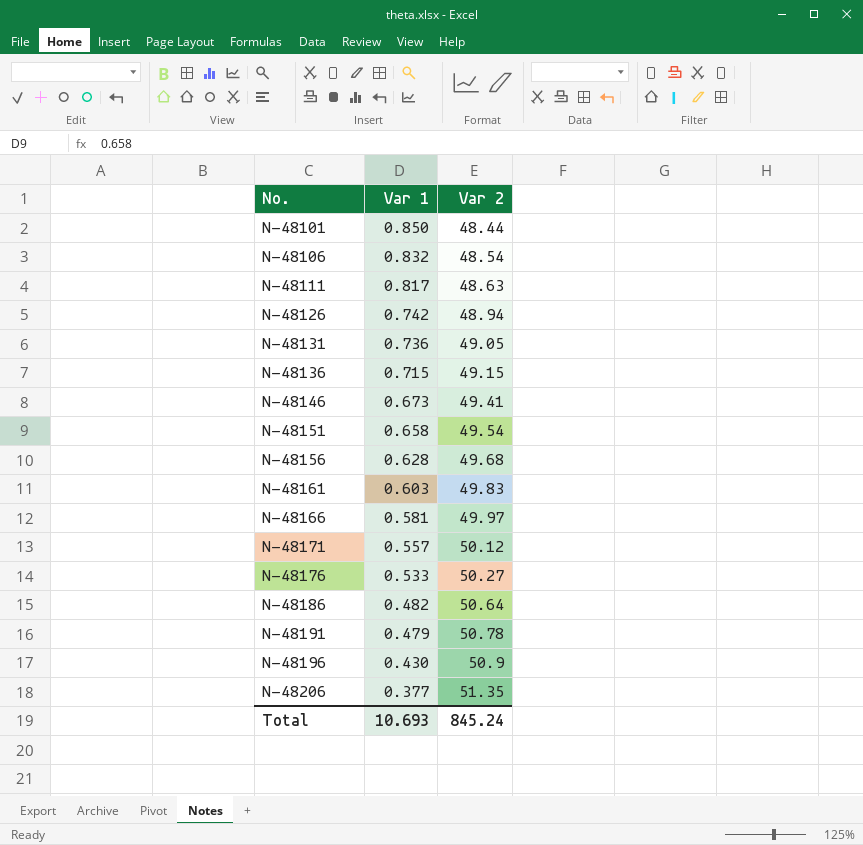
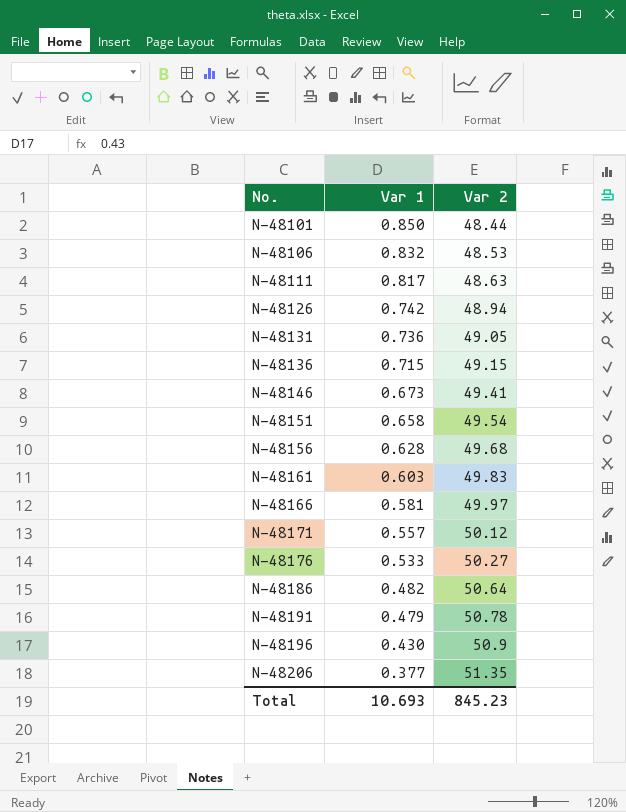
N-48106 | Var 2: 48.54 -> 48.53
Total | Var 2: 845.24 -> 845.23

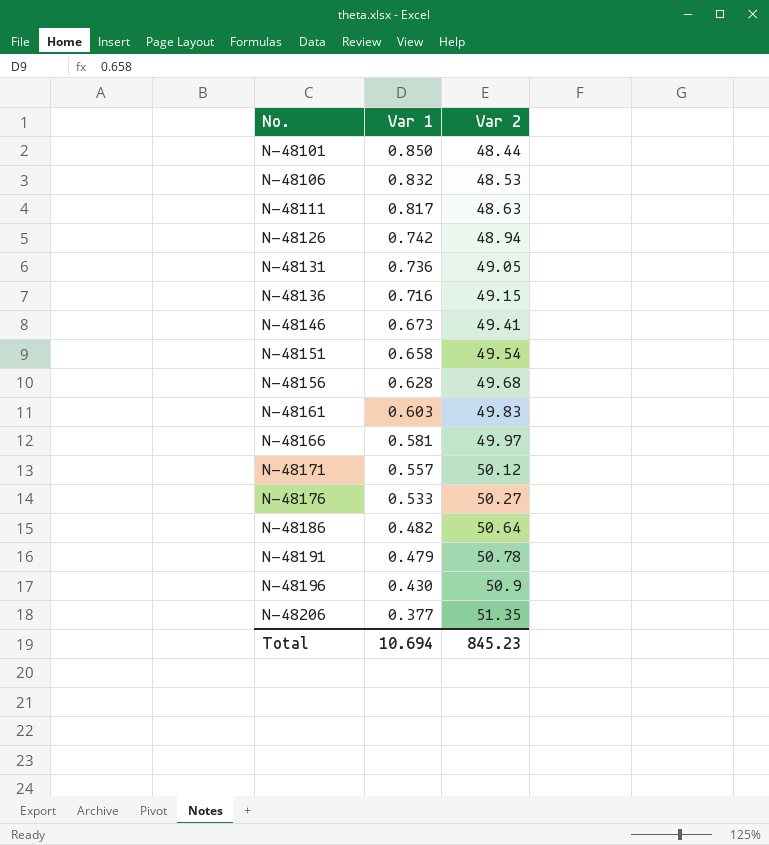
N-48136 | Var 1: 0.715 -> 0.716
Total | Var 1: 10.693 -> 10.694

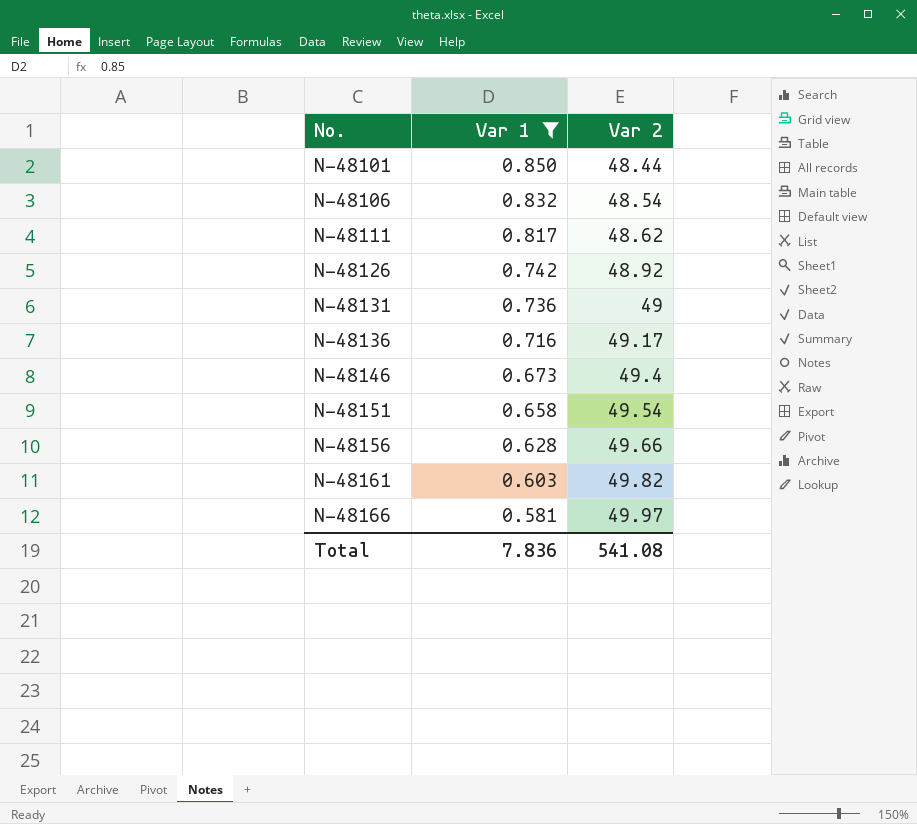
filter: none -> Var 1 >= 0.581
N-48106 | Var 2: 48.53 -> 48.54
N-48111 | Var 2: 48.63 -> 48.62
N-48126 | Var 2: 48.94 -> 48.92
N-48131 | Var 2: 49.05 -> 49
N-48136 | Var 2: 49.15 -> 49.17
N-48146 | Var 2: 49.41 -> 49.4
N-48156 | Var 2: 49.68 -> 49.66
N-48161 | Var 2: 49.83 -> 49.82
Total | Var 1: 10.694 -> 7.836
Total | Var 2: 845.23 -> 541.08

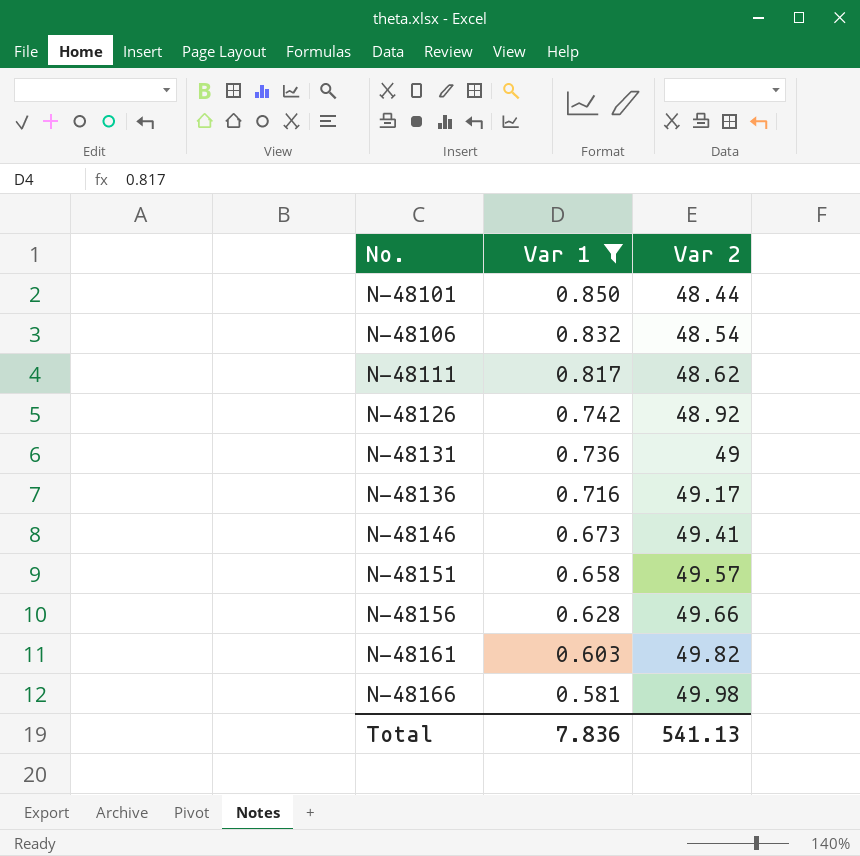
N-48146 | Var 2: 49.4 -> 49.41
N-48151 | Var 2: 49.54 -> 49.57
N-48166 | Var 2: 49.97 -> 49.98
Total | Var 2: 541.08 -> 541.13

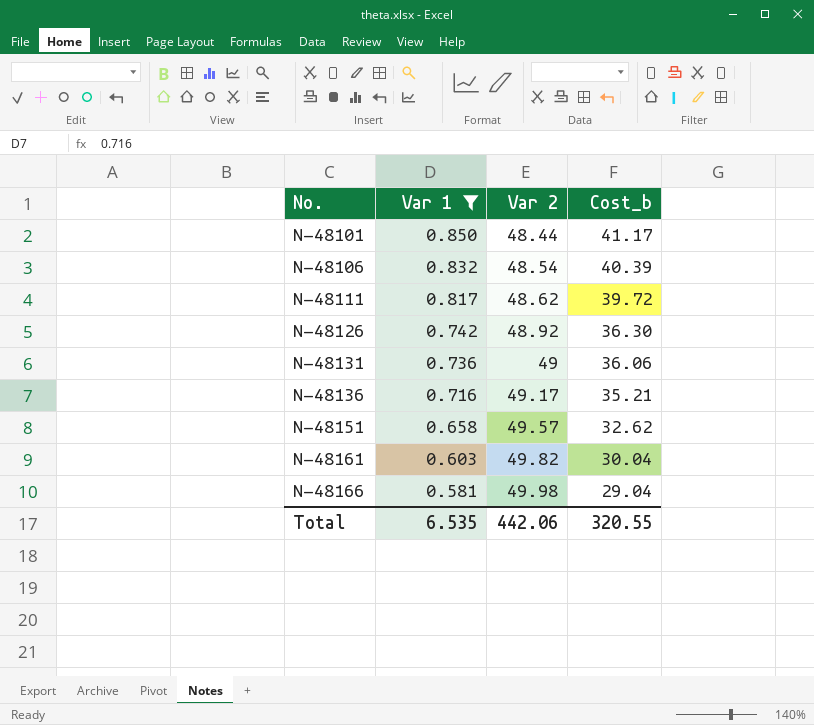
column Cost_b | formula: none -> [Var 1] * [Var 2]
row N-48146: 0.673 | 49.41 -> none
row N-48156: 0.628 | 49.66 -> none
Total | Var 1: 7.836 -> 6.535
Total | Var 2: 541.13 -> 442.06

